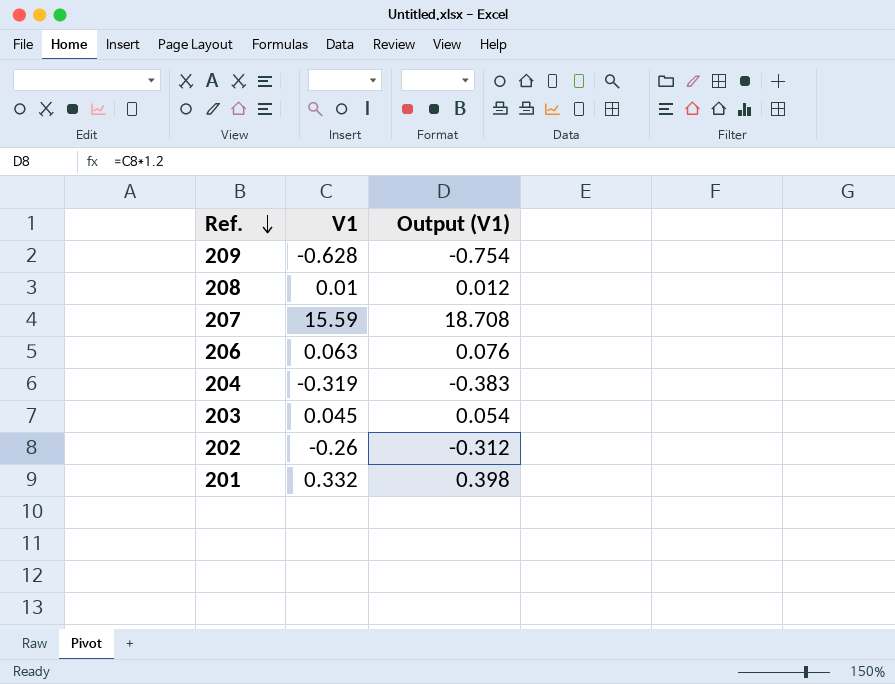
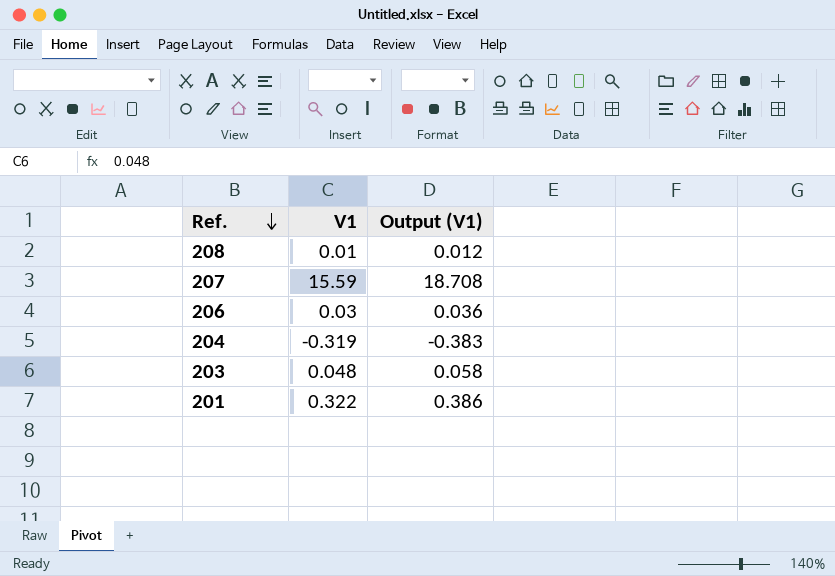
row 209: -0.628 | -0.754 -> none
row 202: -0.26 | -0.312 -> none
206 | V1: 0.063 -> 0.03
206 | Output (V1): 0.076 -> 0.036
203 | V1: 0.045 -> 0.048
203 | Output (V1): 0.054 -> 0.058
201 | V1: 0.332 -> 0.322
201 | Output (V1): 0.398 -> 0.386

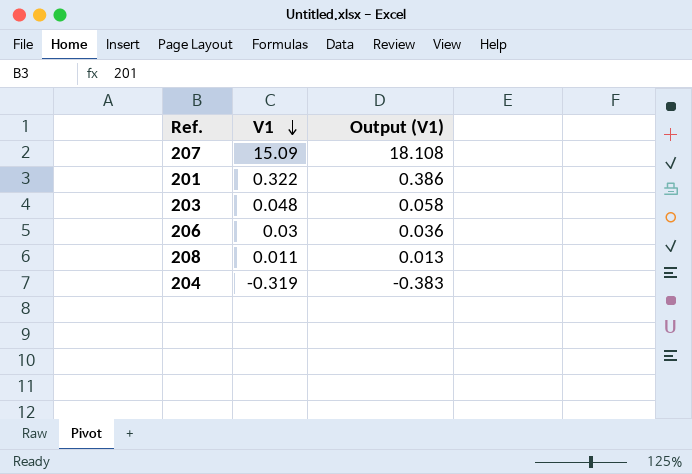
row order: Ref. descending -> V1 descending
207 | V1: 15.59 -> 15.09
207 | Output (V1): 18.708 -> 18.108
208 | V1: 0.01 -> 0.011
208 | Output (V1): 0.012 -> 0.013

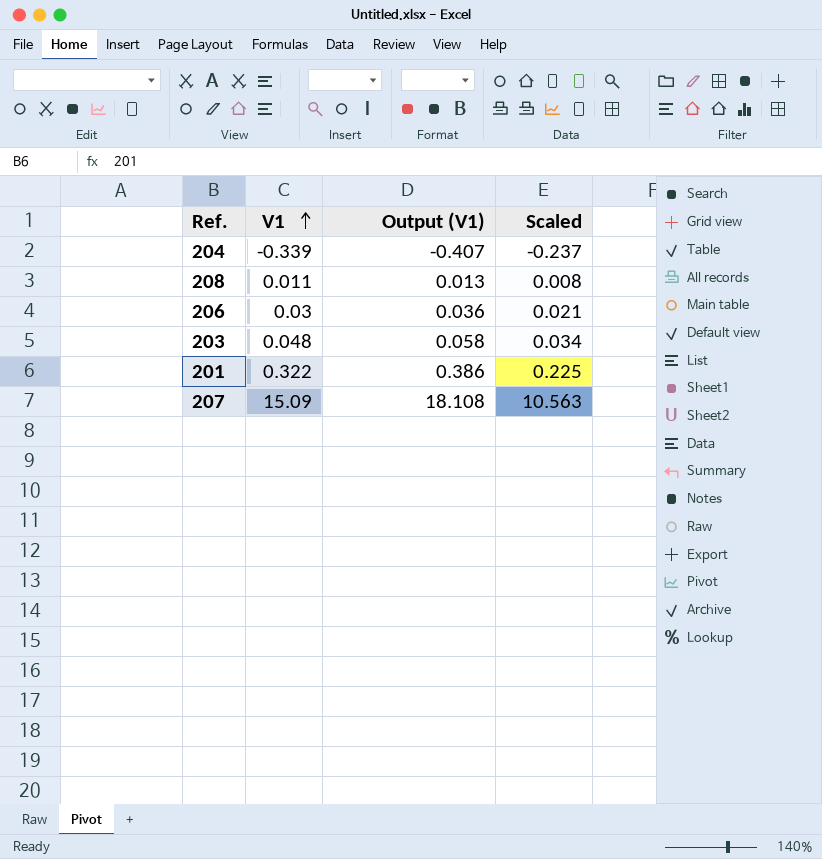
row order: V1 descending -> V1 ascending
column Scaled | formula: none -> [V1] * 0.7
204 | V1: -0.319 -> -0.339
204 | Output (V1): -0.383 -> -0.407

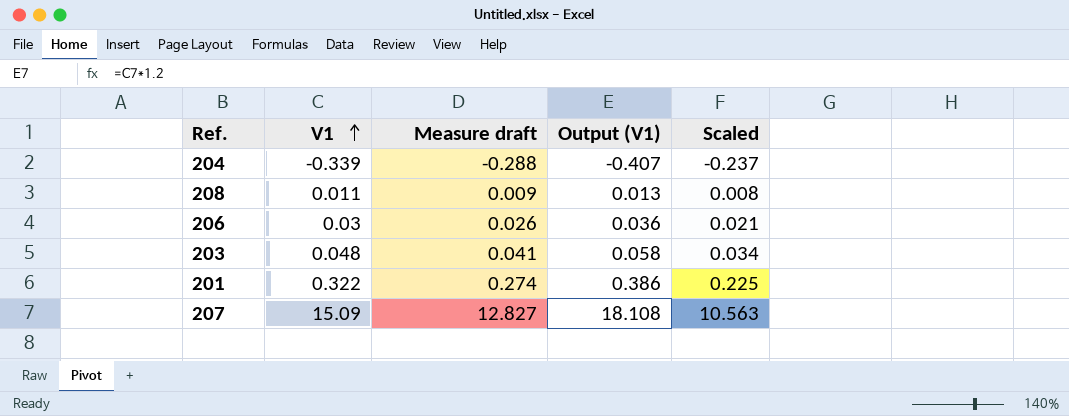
column Measure draft | formula: none -> [V1] * 0.85

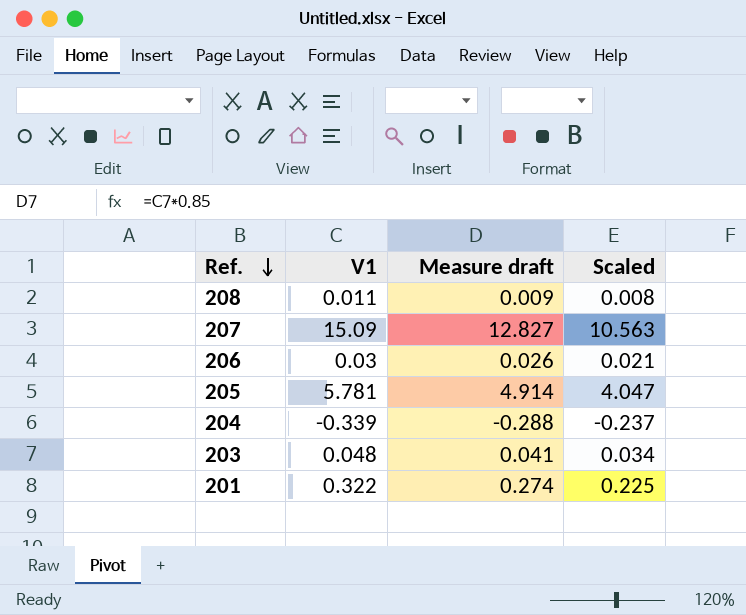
row order: V1 ascending -> Ref. descending
column Output (V1) | formula: [V1] * 1.2 -> none
row 205: none -> 5.781 | 4.914 | 4.047

